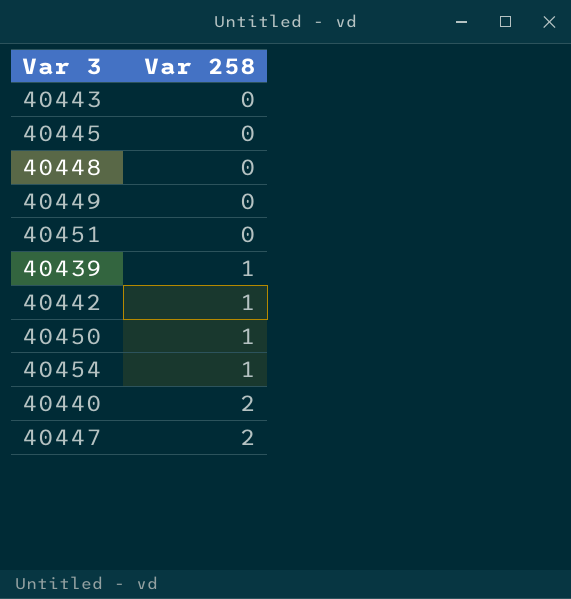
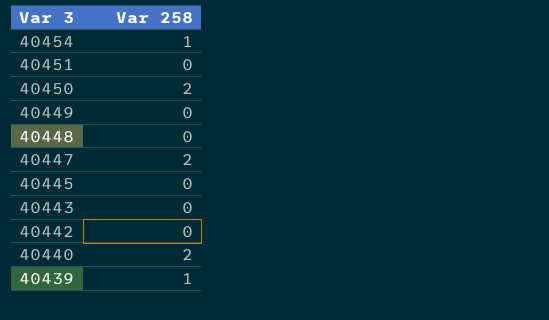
row order: Var 258 ascending -> Var 3 descending
40450 | Var 258: 1 -> 2
40442 | Var 258: 1 -> 0

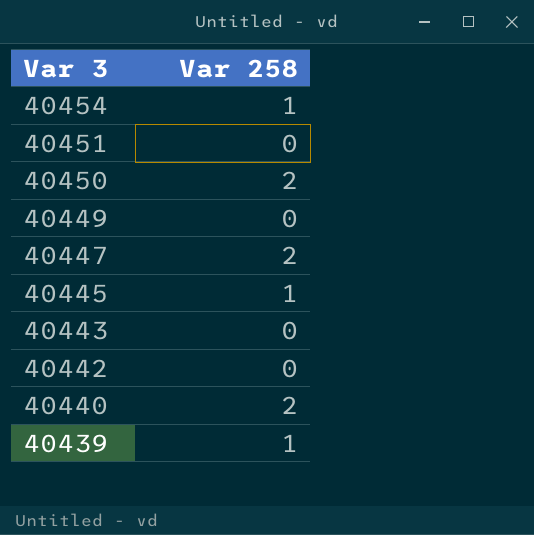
row 40448: 0 -> none
40445 | Var 258: 0 -> 1

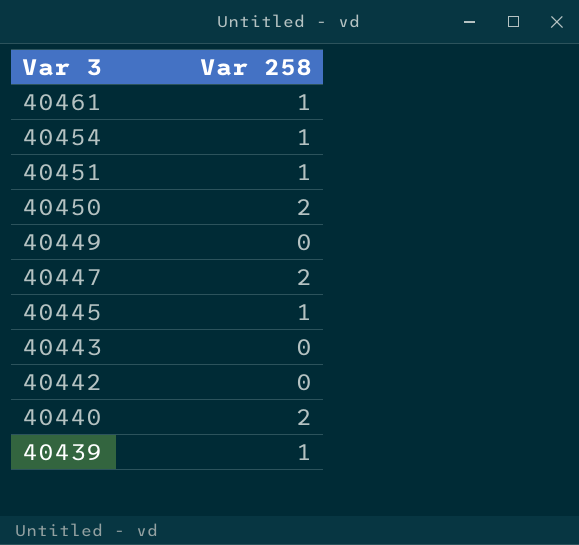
row 40461: none -> 1
40451 | Var 258: 0 -> 1

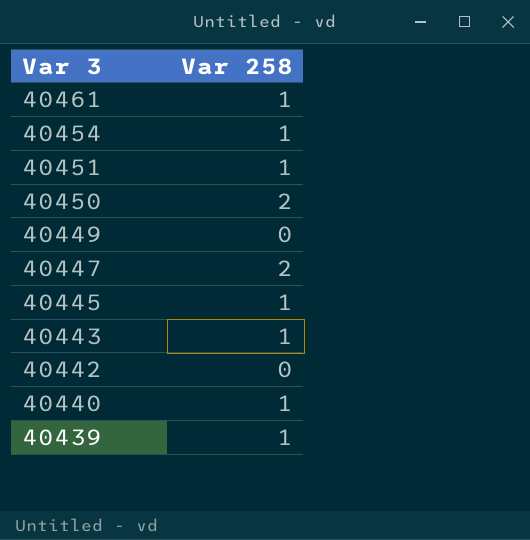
40443 | Var 258: 0 -> 1
40440 | Var 258: 2 -> 1

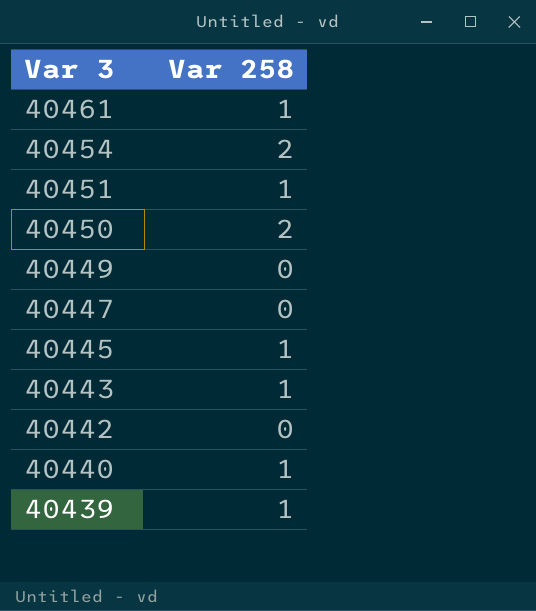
40454 | Var 258: 1 -> 2
40447 | Var 258: 2 -> 0

